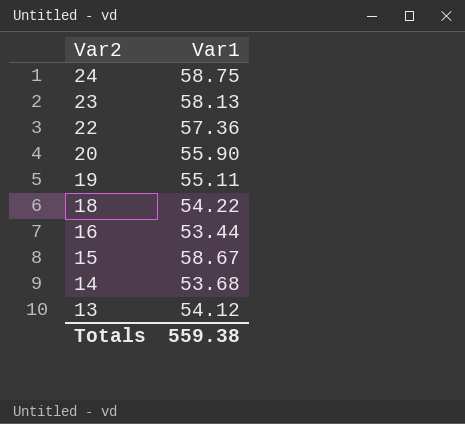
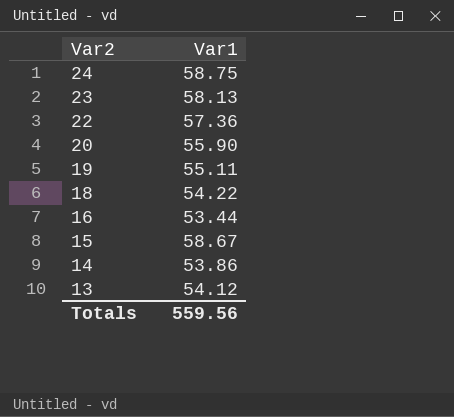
14 | Var1: 53.68 -> 53.86
Totals | Var1: 559.38 -> 559.56

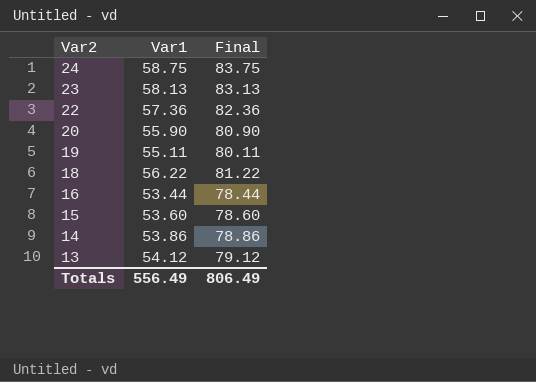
column Final | formula: none -> [Var1] + 25
18 | Var1: 54.22 -> 56.22
15 | Var1: 58.67 -> 53.60
Totals | Var1: 559.56 -> 556.49

